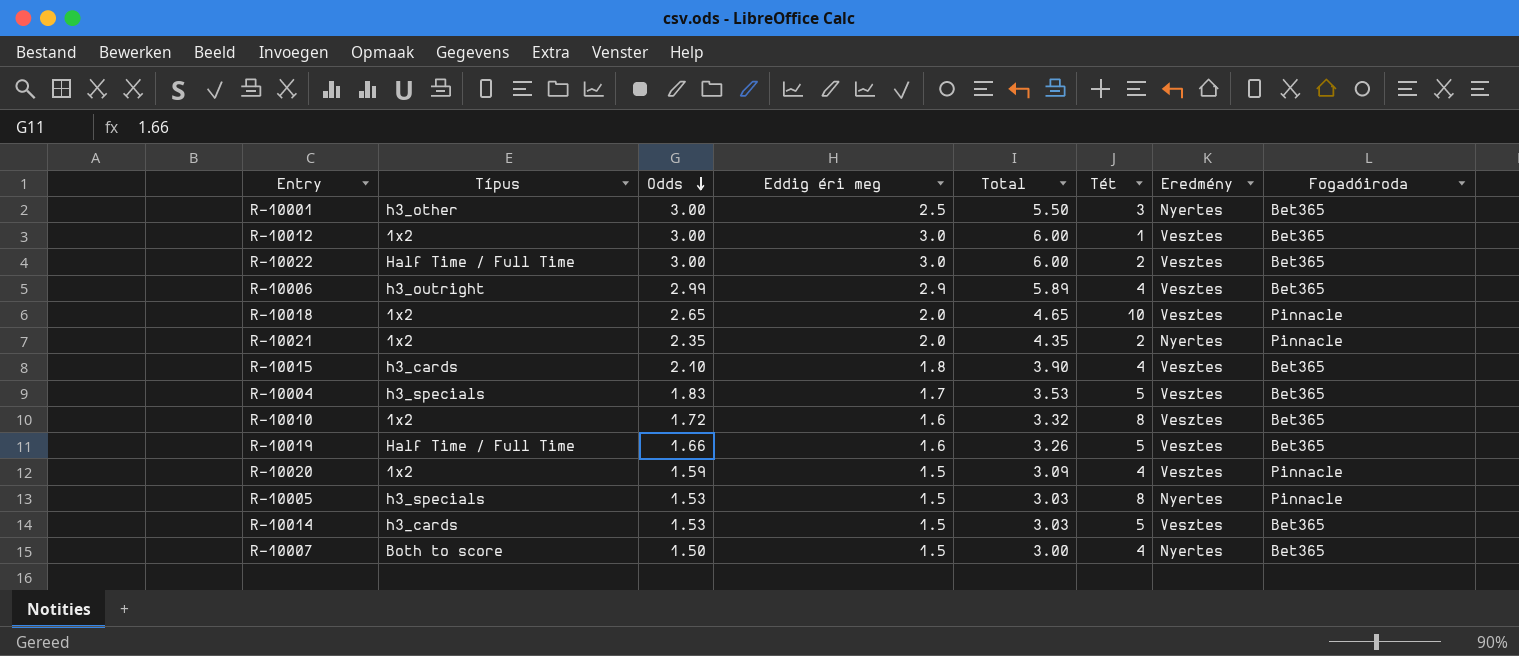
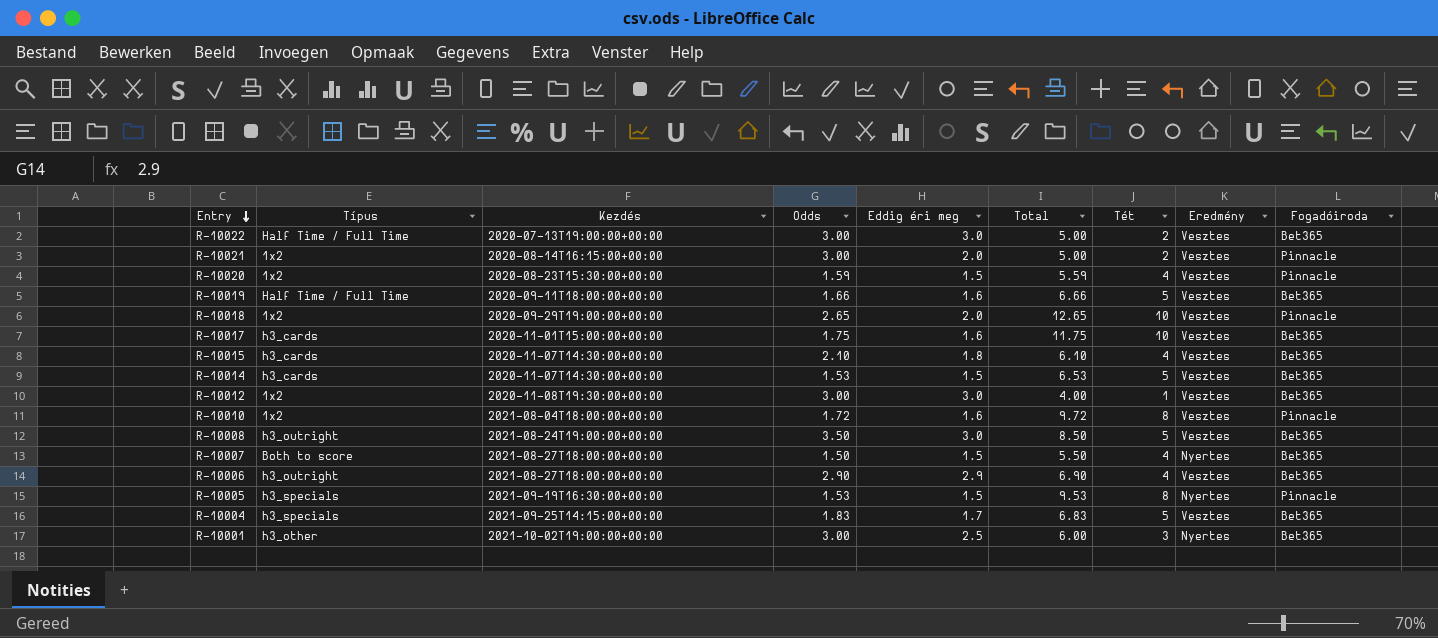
row order: Odds descending -> Entry descending
column Kezdés | position: none -> 3
column Total | formula: [Odds] + [Eddig éri meg] -> [Odds] + [Tét]
R-10021 | Odds: 2.35 -> 3.00
R-10021 | Eredmény: Nyertes -> Vesztes
row R-10017: none -> h3_cards | 2020-11-01T15:00:00+00:00 | 1.75 | 1.6 | 11.75 | 10 | Vesztes | Bet365
R-10010 | Fogadóiroda: Bet365 -> Pinnacle
row R-10008: none -> h3_outright | 2021-08-24T19:00:00+00:00 | 3.50 | 3.0 | 8.50 | 5 | Vesztes | Bet365
R-10006 | Odds: 2.99 -> 2.90

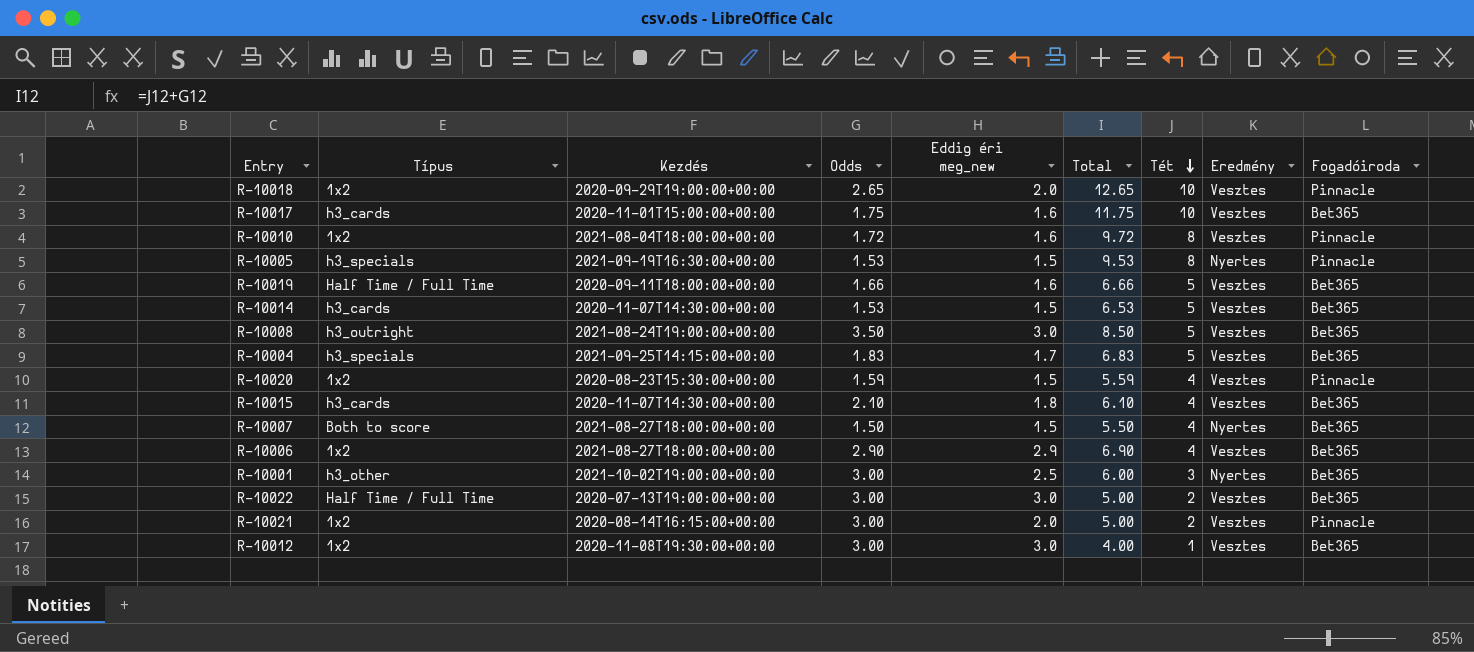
row order: Entry descending -> Tét descending
column name: Eddig éri meg -> Eddig éri meg_new
R-10006 | Típus: h3_outright -> 1x2

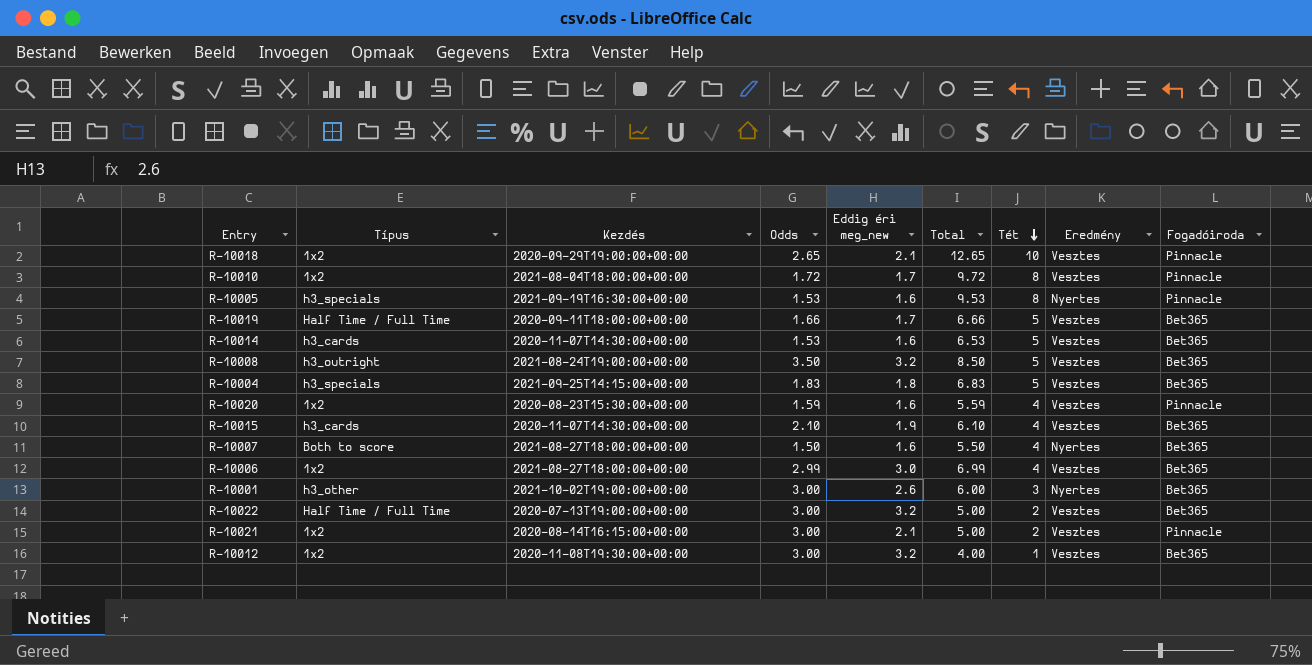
row R-10017: h3_cards | 2020-11-01T15:00:00+00:00 | 1.75 | 1.6 | 11.75 | 10 | Vesztes | Bet365 -> none
R-10018 | Eddig éri meg_new: 2.0 -> 2.1
R-10010 | Eddig éri meg_new: 1.6 -> 1.7
R-10005 | Eddig éri meg_new: 1.5 -> 1.6
R-10019 | Eddig éri meg_new: 1.6 -> 1.7
R-10014 | Eddig éri meg_new: 1.5 -> 1.6
R-10008 | Eddig éri meg_new: 3.0 -> 3.2
R-10004 | Eddig éri meg_new: 1.7 -> 1.8
R-10020 | Eddig éri meg_new: 1.5 -> 1.6
R-10015 | Eddig éri meg_new: 1.8 -> 1.9
R-10007 | Eddig éri meg_new: 1.5 -> 1.6
R-10006 | Odds: 2.90 -> 2.99
R-10006 | Eddig éri meg_new: 2.9 -> 3.0
R-10006 | Total: 6.90 -> 6.99
R-10001 | Eddig éri meg_new: 2.5 -> 2.6
R-10022 | Eddig éri meg_new: 3.0 -> 3.2
R-10021 | Eddig éri meg_new: 2.0 -> 2.1
R-10012 | Eddig éri meg_new: 3.0 -> 3.2

